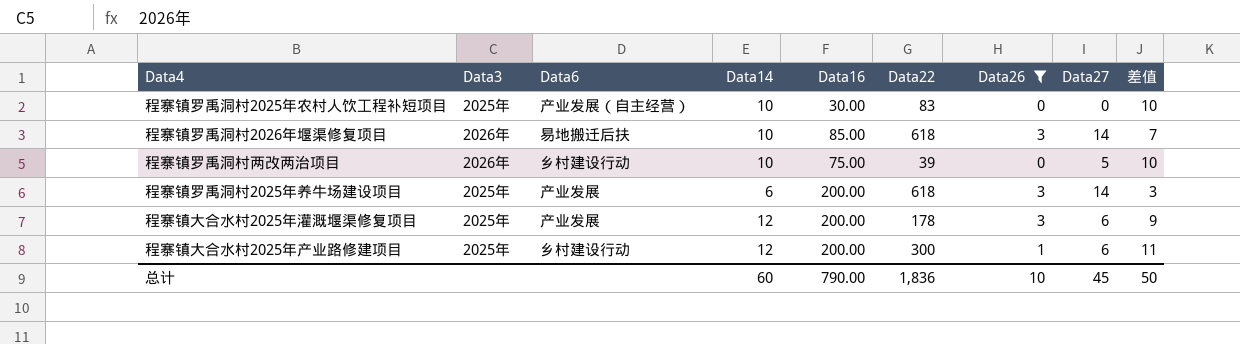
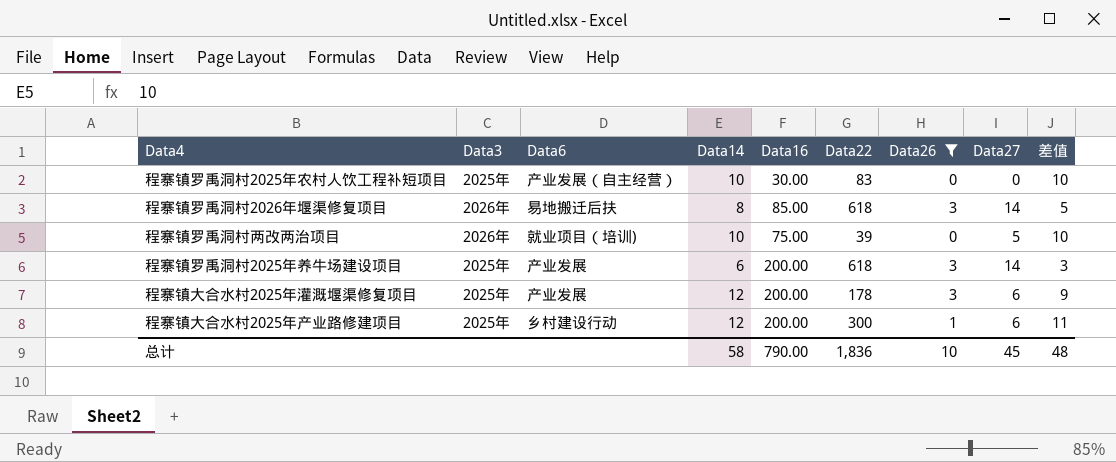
程寨镇罗禹洞村2026年堰渠修复项目 | Data14: 10 -> 8
程寨镇罗禹洞村2026年堰渠修复项目 | 差值: 7 -> 5
程寨镇罗禹洞村两改两治项目 | Data6: 乡村建设行动 -> 就业项目（培训)
总计 | Data14: 60 -> 58
总计 | 差值: 50 -> 48

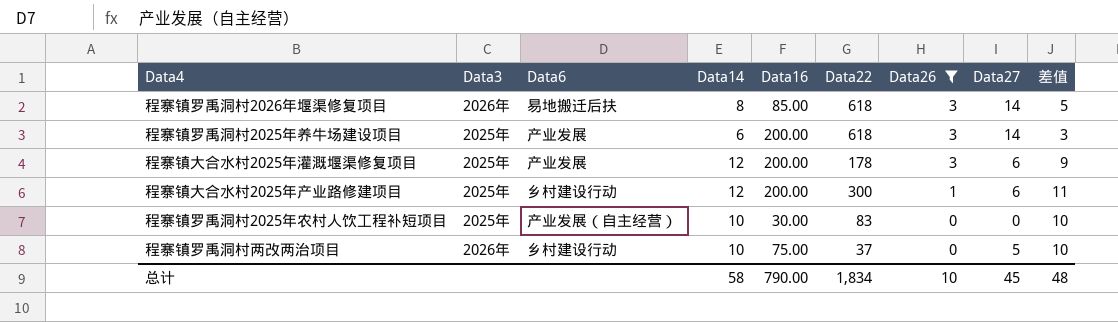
row order: none -> Data26 descending
程寨镇罗禹洞村两改两治项目 | Data6: 就业项目（培训) -> 乡村建设行动
程寨镇罗禹洞村两改两治项目 | Data22: 39 -> 37
总计 | Data22: 1,836 -> 1,834

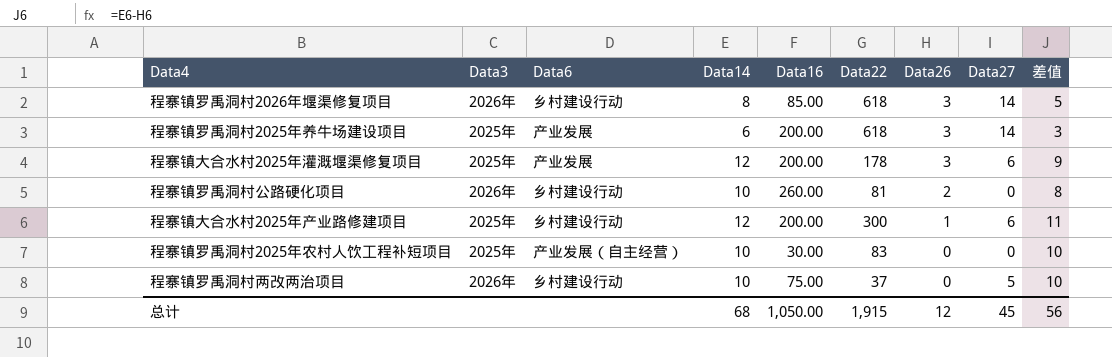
filter: Data26 != 2 -> none
程寨镇罗禹洞村2026年堰渠修复项目 | Data6: 易地搬迁后扶 -> 乡村建设行动
总计 | Data14: 58 -> 68
总计 | Data16: 790.00 -> 1,050.00
总计 | Data22: 1,834 -> 1,915
总计 | Data26: 10 -> 12
总计 | 差值: 48 -> 56

